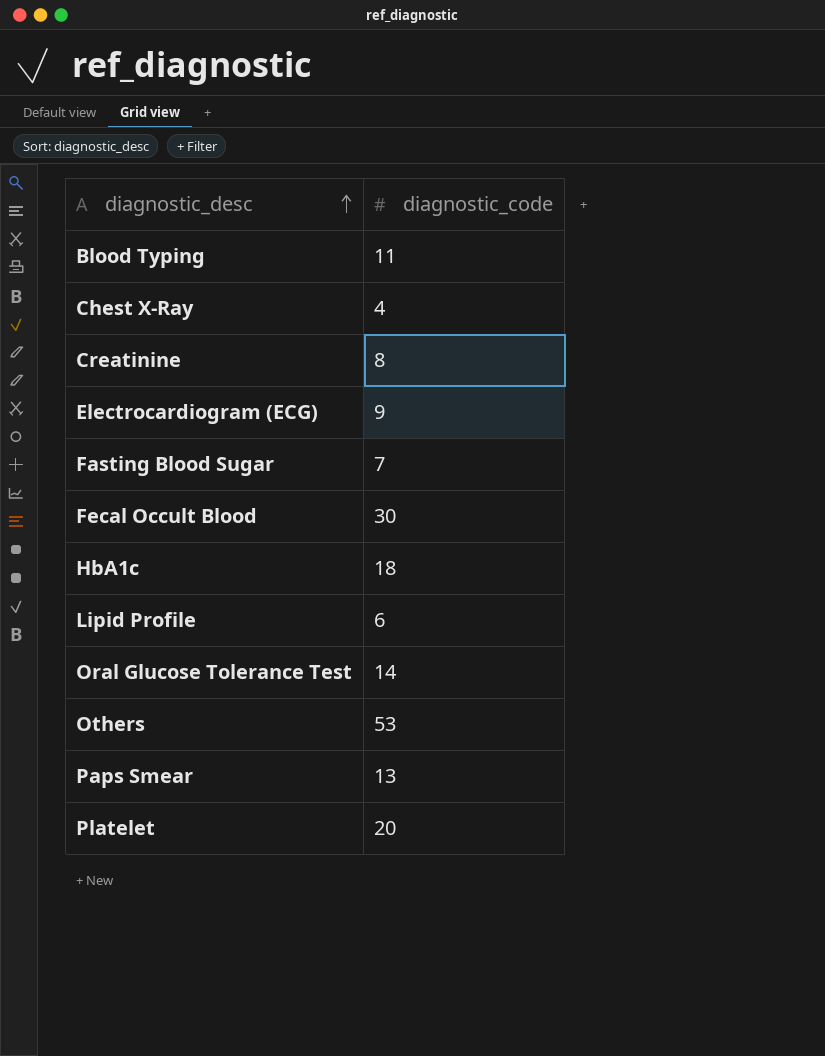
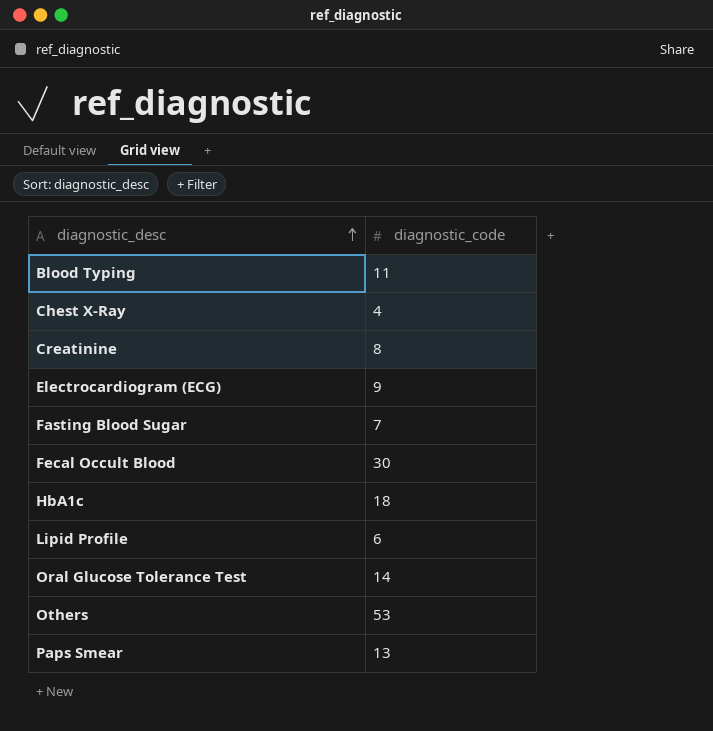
row Platelet: 20 -> none

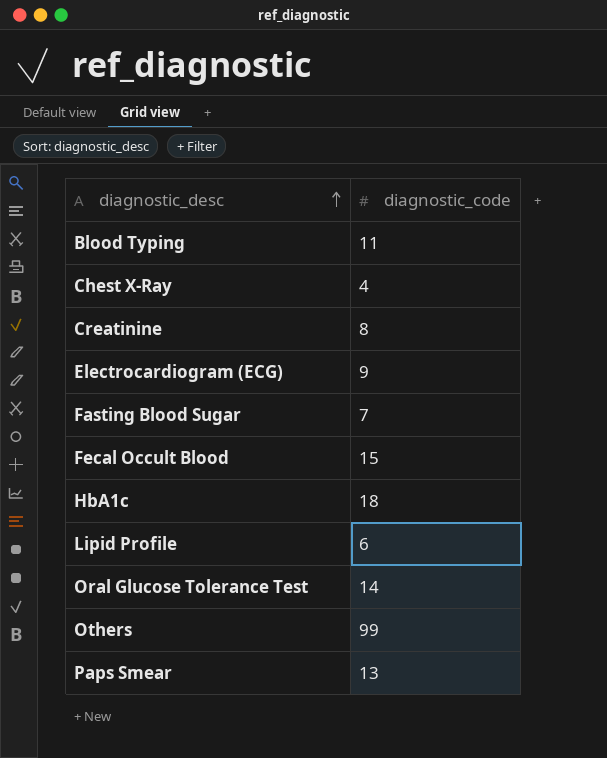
Fecal Occult Blood | diagnostic_code: 30 -> 15
Others | diagnostic_code: 53 -> 99

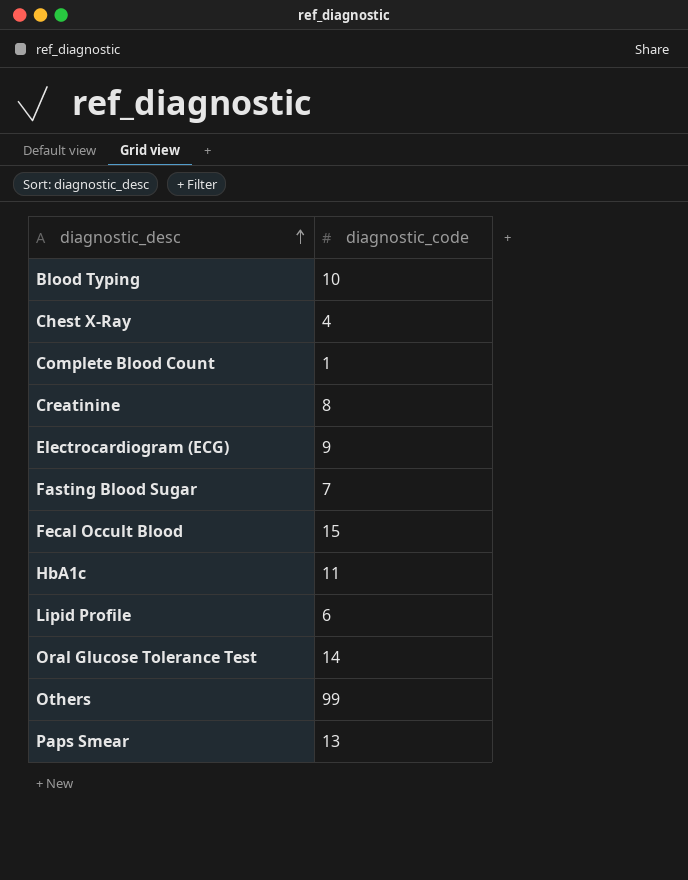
Blood Typing | diagnostic_code: 11 -> 10
row Complete Blood Count: none -> 1
HbA1c | diagnostic_code: 18 -> 11

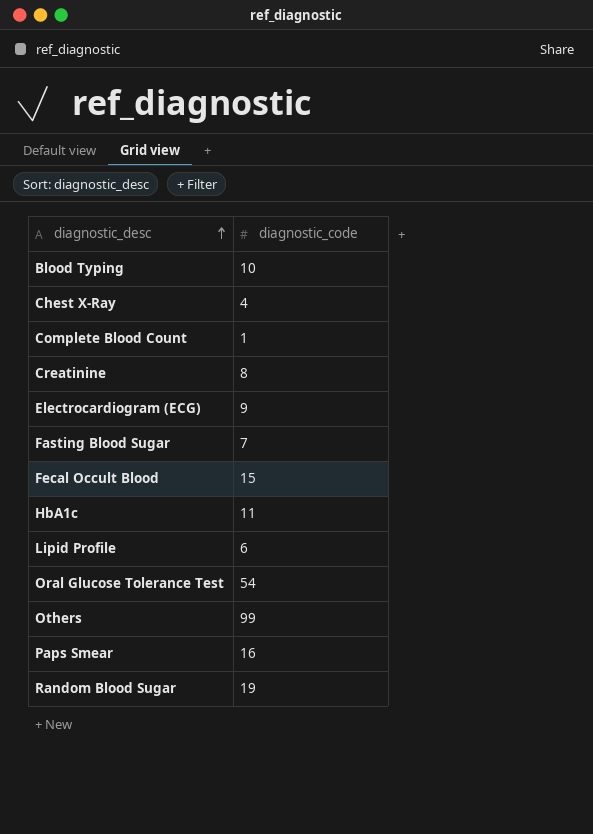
Oral Glucose Tolerance Test | diagnostic_code: 14 -> 54
Paps Smear | diagnostic_code: 13 -> 16
row Random Blood Sugar: none -> 19

